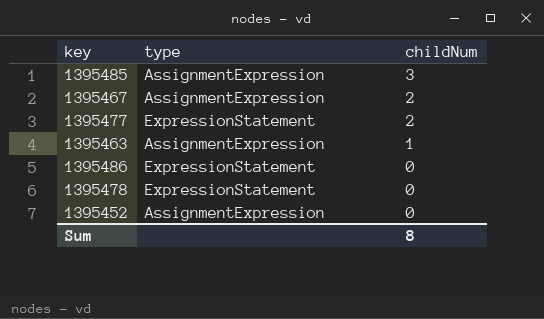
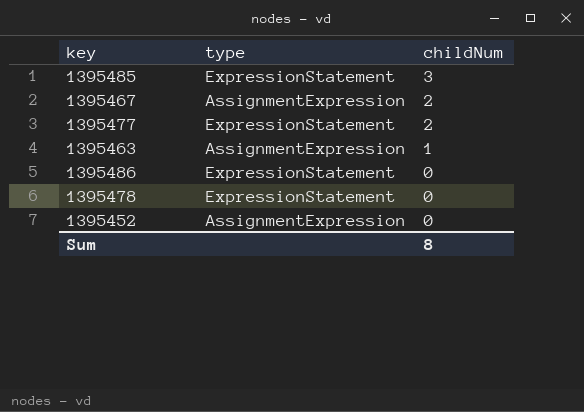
1395485 | type: AssignmentExpression -> ExpressionStatement

